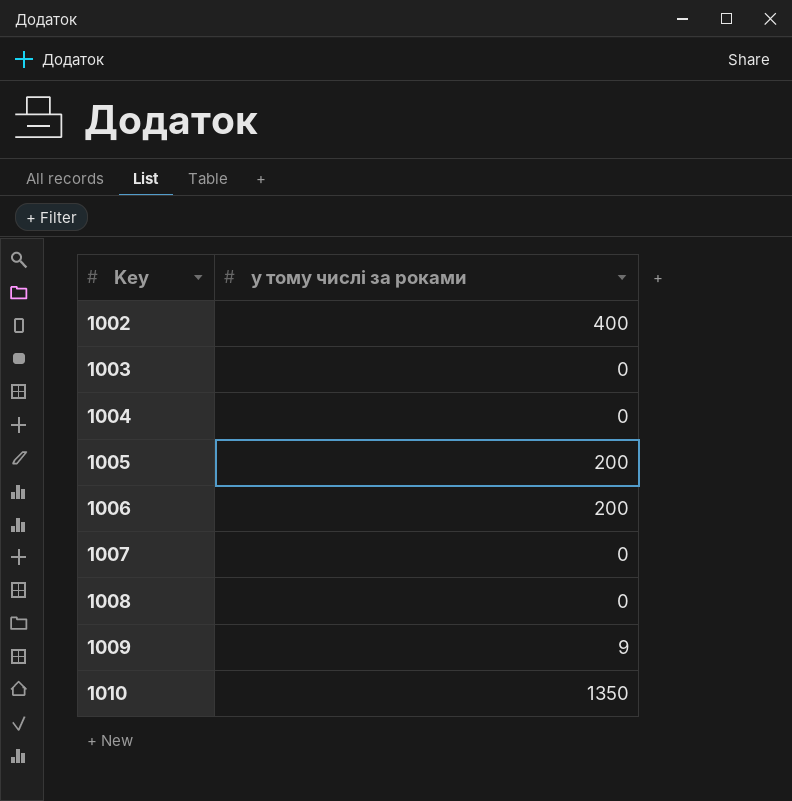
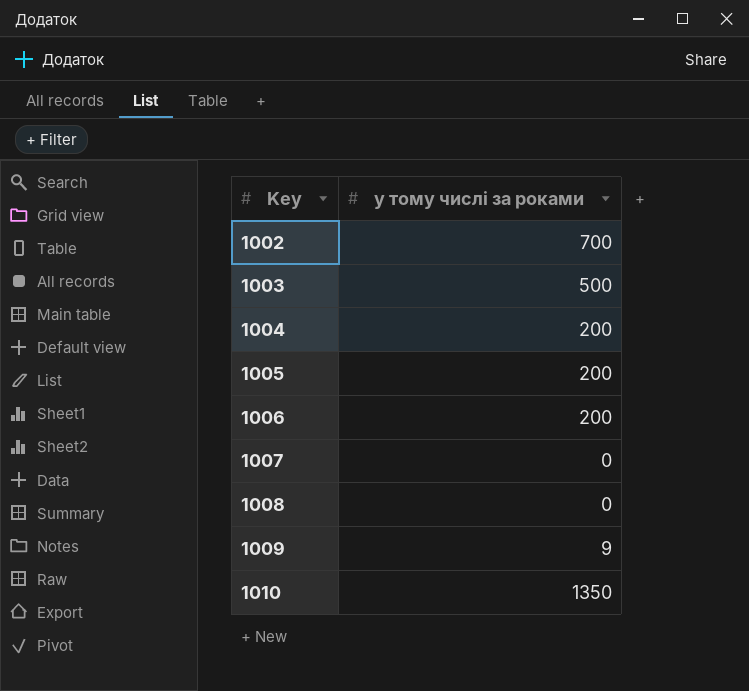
1002 | у тому числі за роками: 400 -> 700
1003 | у тому числі за роками: 0 -> 500
1004 | у тому числі за роками: 0 -> 200

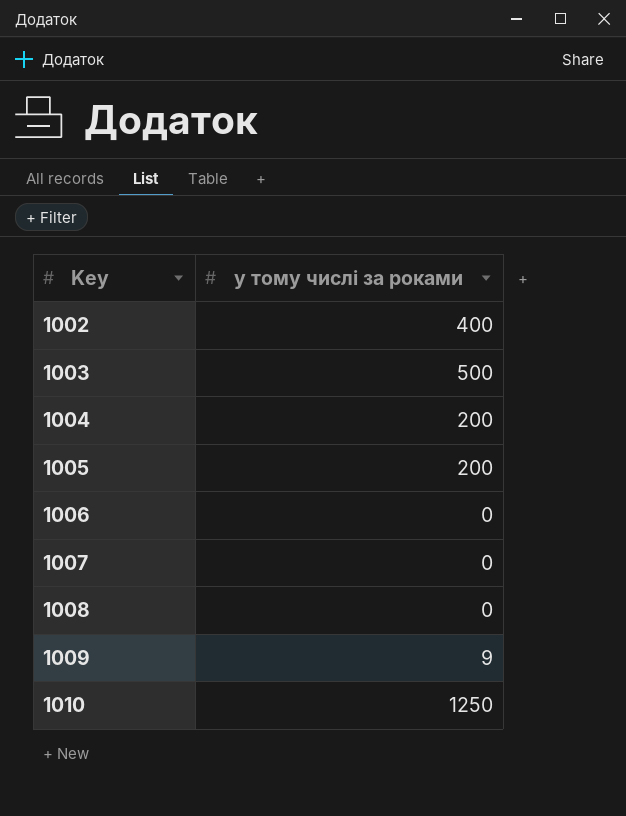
1002 | у тому числі за роками: 700 -> 400
1006 | у тому числі за роками: 200 -> 0
1010 | у тому числі за роками: 1350 -> 1250

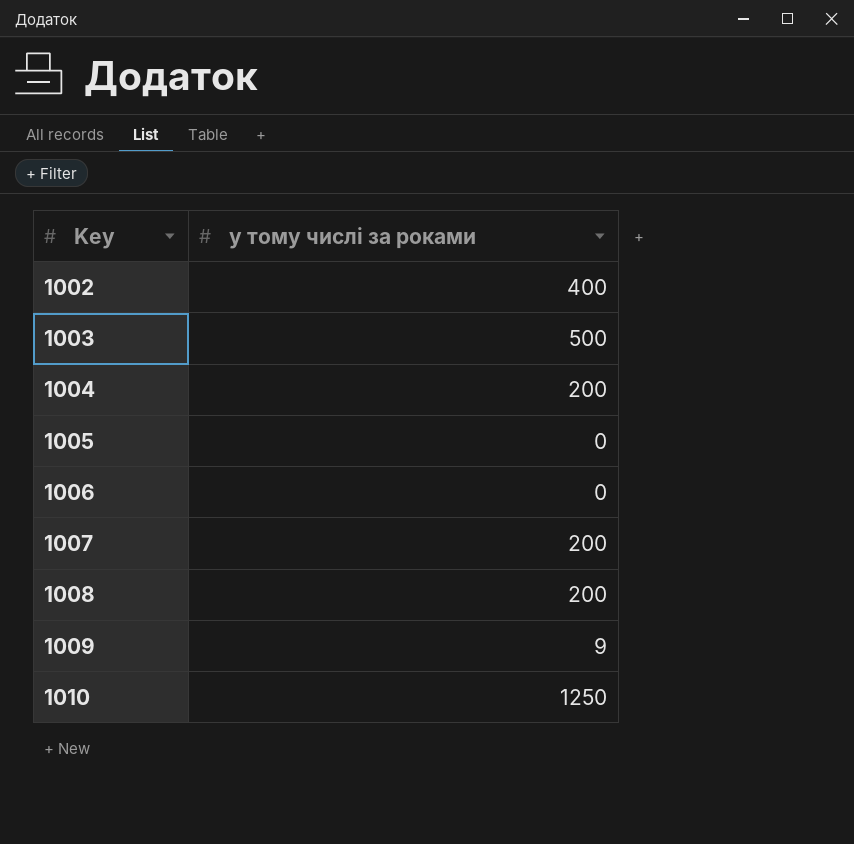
1005 | у тому числі за роками: 200 -> 0
1007 | у тому числі за роками: 0 -> 200
1008 | у тому числі за роками: 0 -> 200

